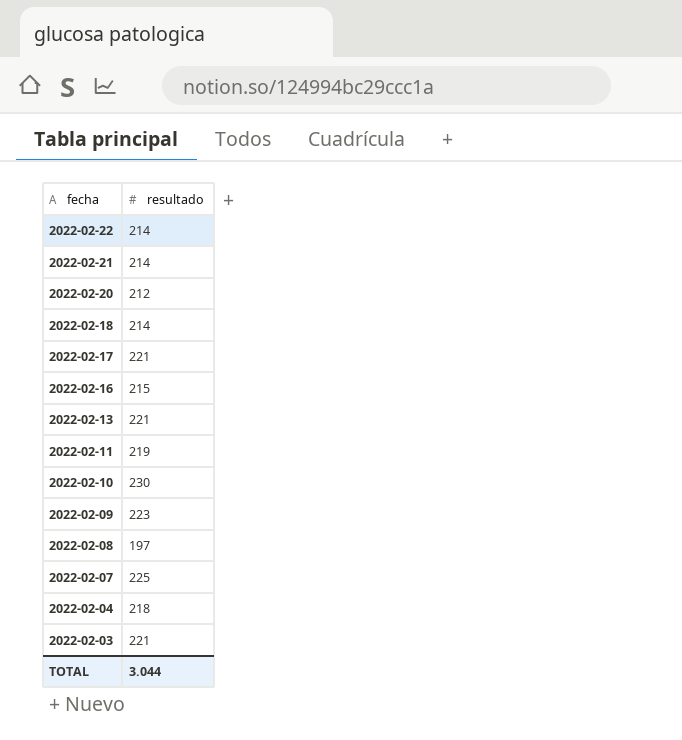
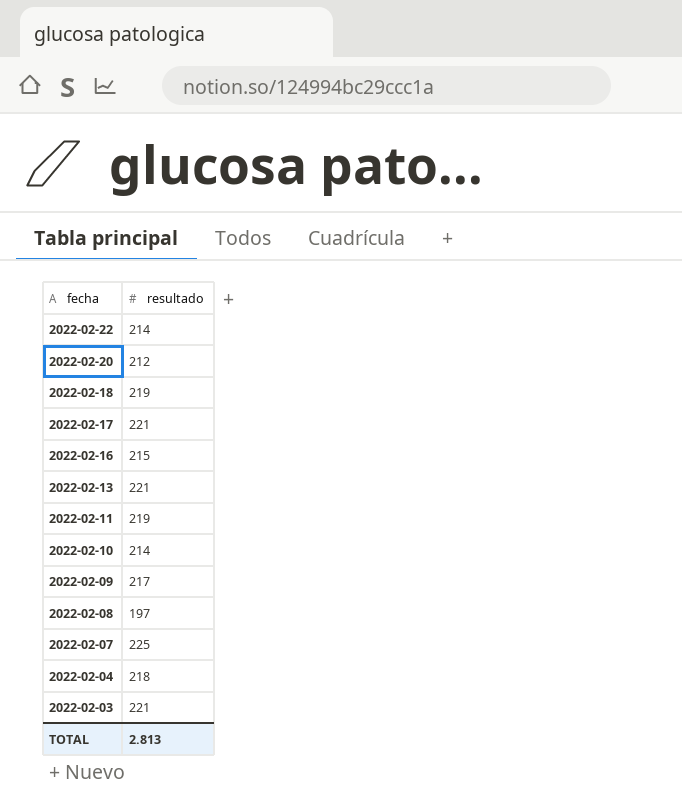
row 2022-02-21: 214 -> none
2022-02-18 | resultado: 214 -> 219
2022-02-10 | resultado: 230 -> 214
2022-02-09 | resultado: 223 -> 217
TOTAL | resultado: 3.044 -> 2.813

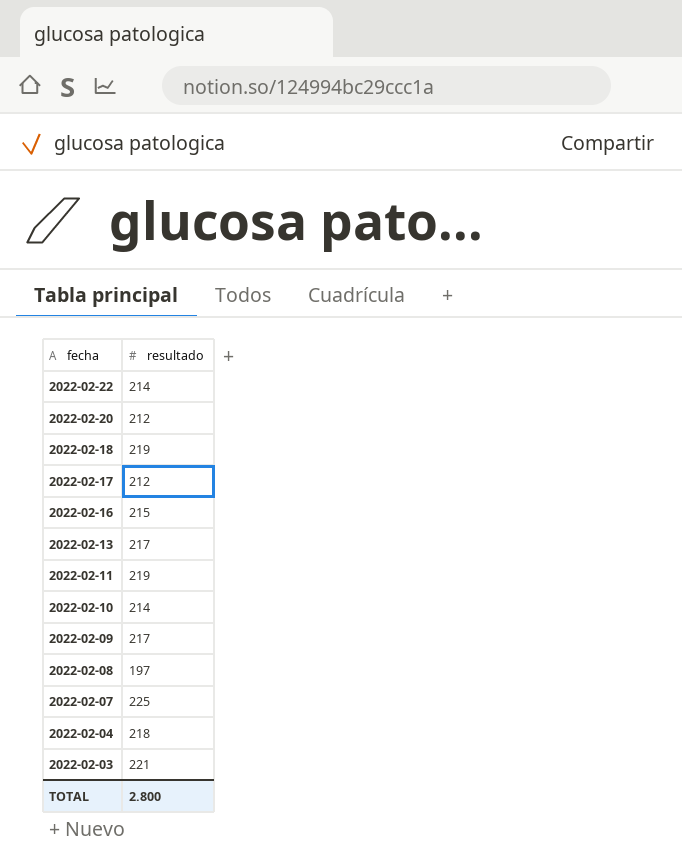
2022-02-17 | resultado: 221 -> 212
2022-02-13 | resultado: 221 -> 217
TOTAL | resultado: 2.813 -> 2.800

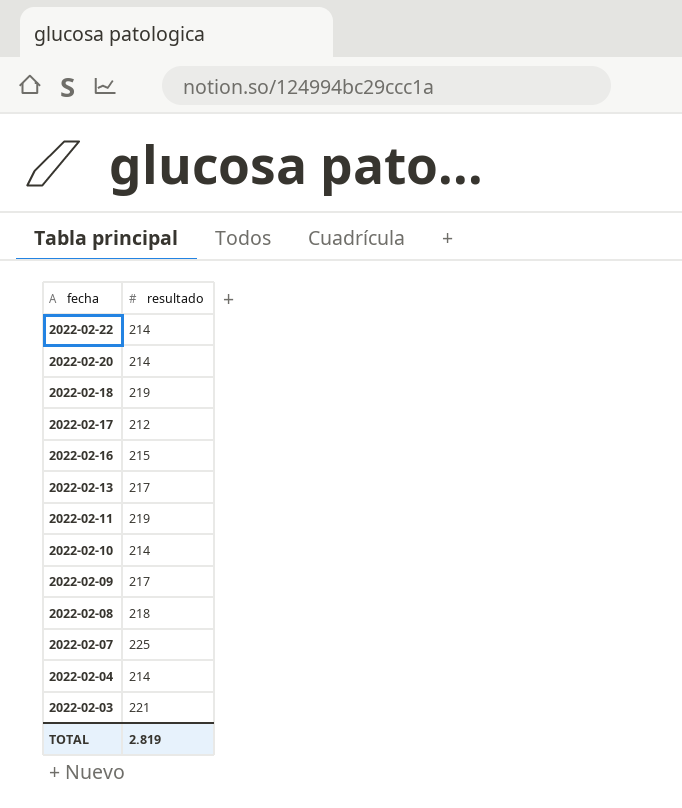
2022-02-20 | resultado: 212 -> 214
2022-02-08 | resultado: 197 -> 218
2022-02-04 | resultado: 218 -> 214
TOTAL | resultado: 2.800 -> 2.819

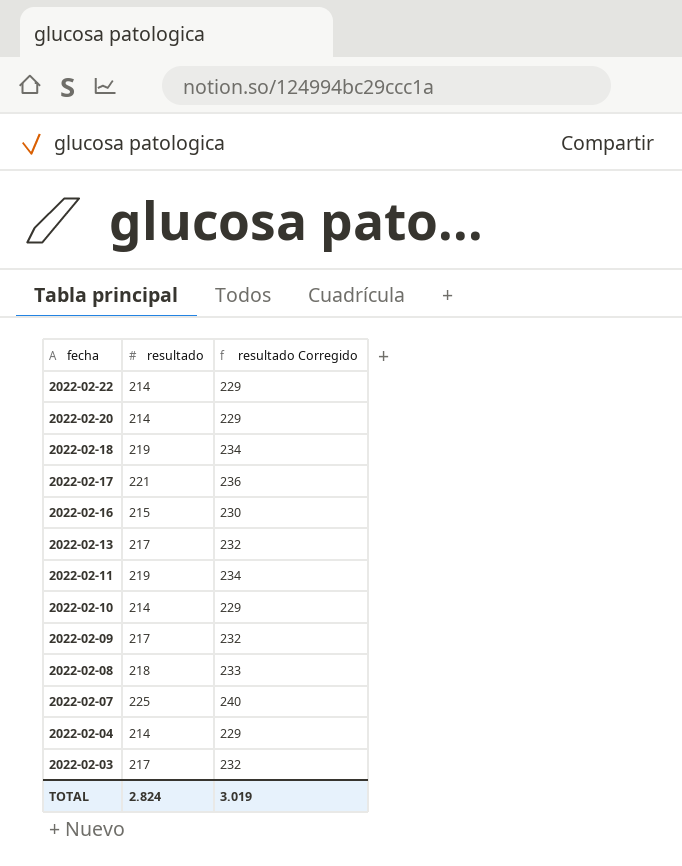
column resultado Corregido | formula: none -> [resultado] + 15
2022-02-17 | resultado: 212 -> 221
2022-02-03 | resultado: 221 -> 217
TOTAL | resultado: 2.819 -> 2.824

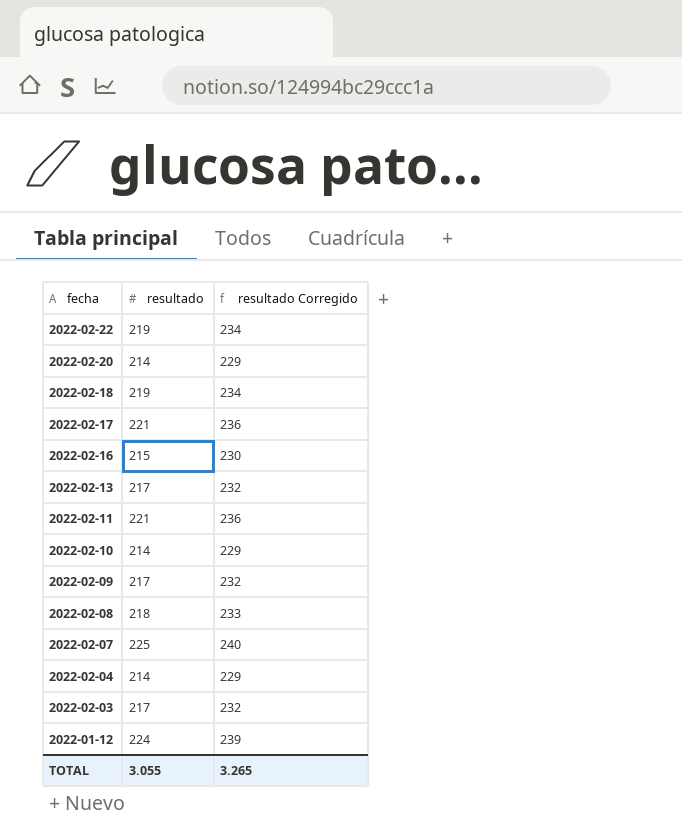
2022-02-22 | resultado: 214 -> 219
2022-02-22 | resultado Corregido: 229 -> 234
2022-02-11 | resultado: 219 -> 221
2022-02-11 | resultado Corregido: 234 -> 236
row 2022-01-12: none -> 224 | 239
TOTAL | resultado: 2.824 -> 3.055
TOTAL | resultado Corregido: 3.019 -> 3.265

